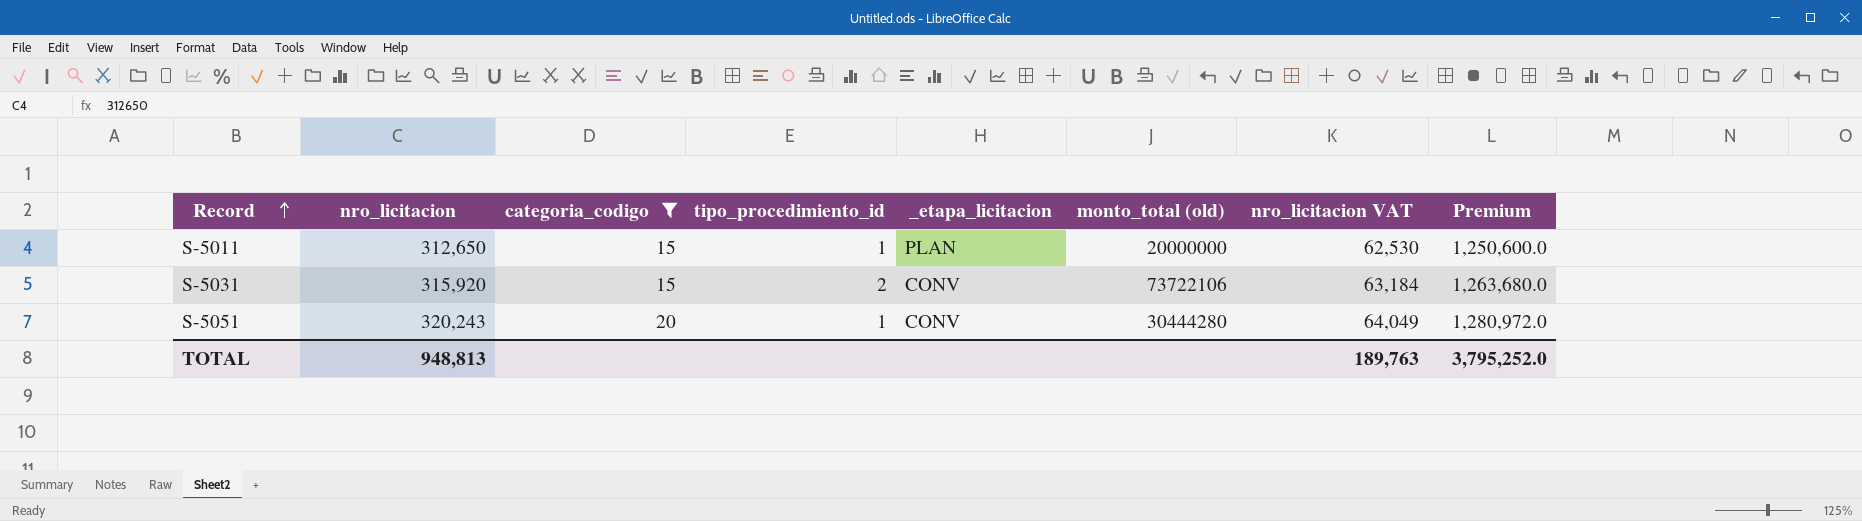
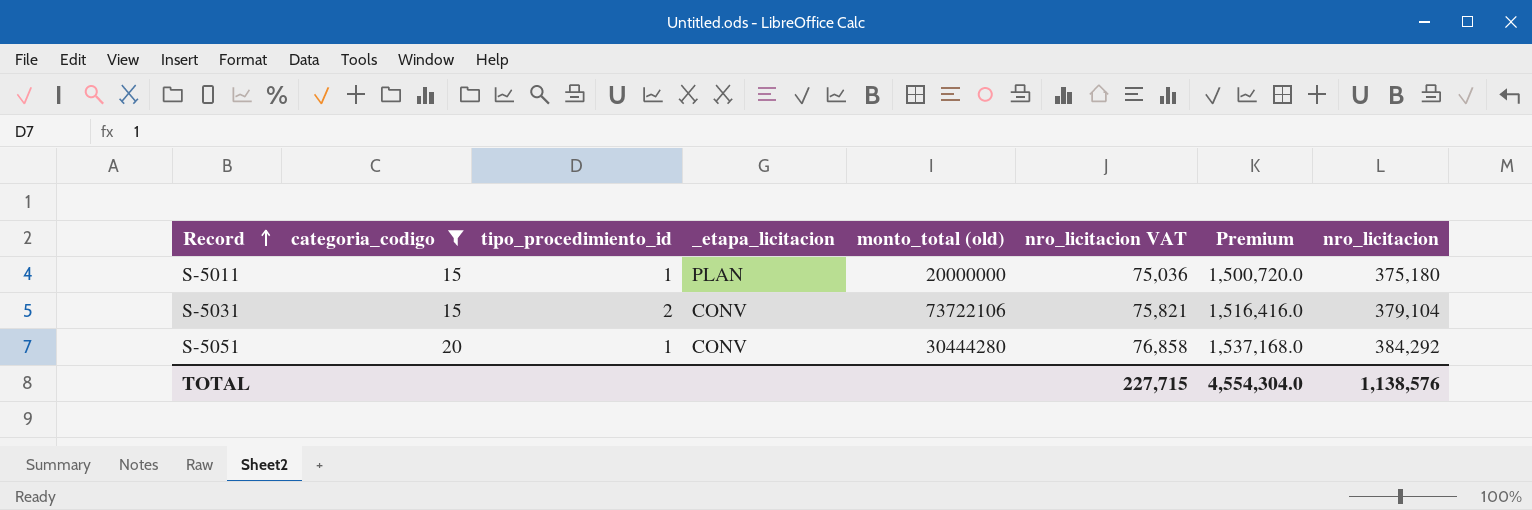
column nro_licitacion | position: 2 -> 8
S-5011 | nro_licitacion VAT: 62,530 -> 75,036
S-5011 | Premium: 1,250,600.0 -> 1,500,720.0
S-5011 | nro_licitacion: 312,650 -> 375,180
S-5031 | nro_licitacion VAT: 63,184 -> 75,821
S-5031 | Premium: 1,263,680.0 -> 1,516,416.0
S-5031 | nro_licitacion: 315,920 -> 379,104
S-5051 | nro_licitacion VAT: 64,049 -> 76,858
S-5051 | Premium: 1,280,972.0 -> 1,537,168.0
S-5051 | nro_licitacion: 320,243 -> 384,292
TOTAL | nro_licitacion VAT: 189,763 -> 227,715
TOTAL | Premium: 3,795,252.0 -> 4,554,304.0
TOTAL | nro_licitacion: 948,813 -> 1,138,576

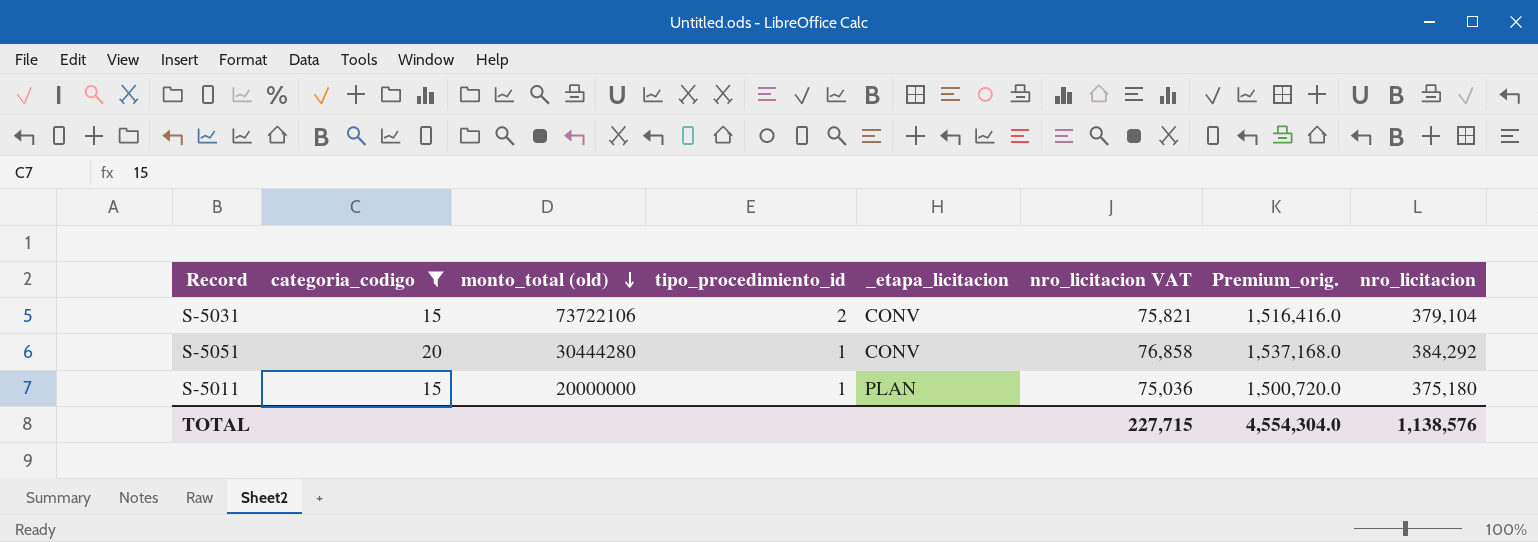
row order: Record ascending -> monto_total (old) descending
column monto_total (old) | position: 5 -> 3
column name: Premium -> Premium_orig.

